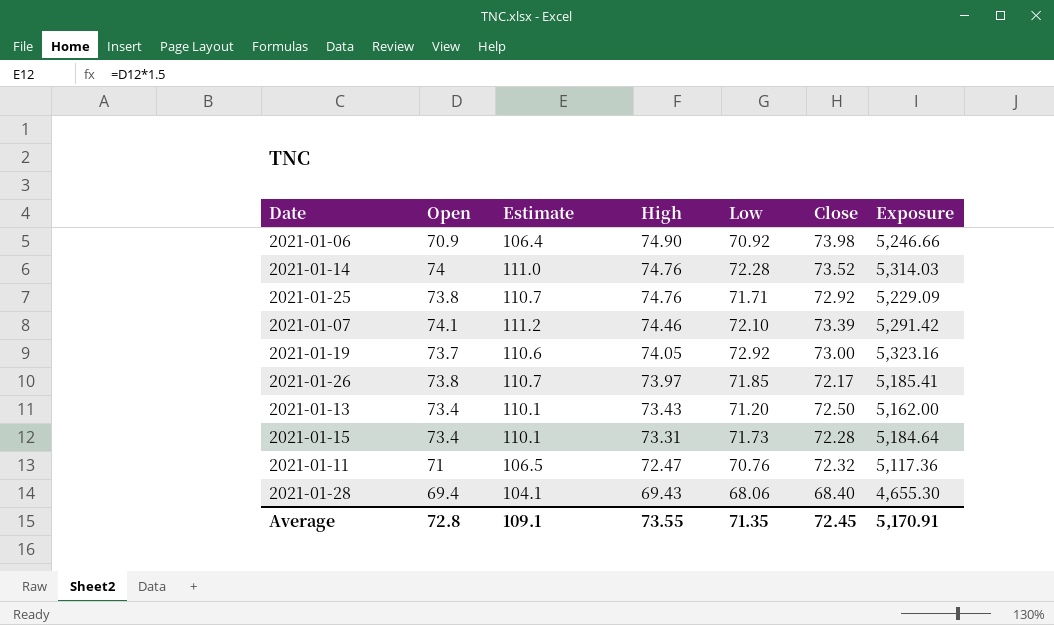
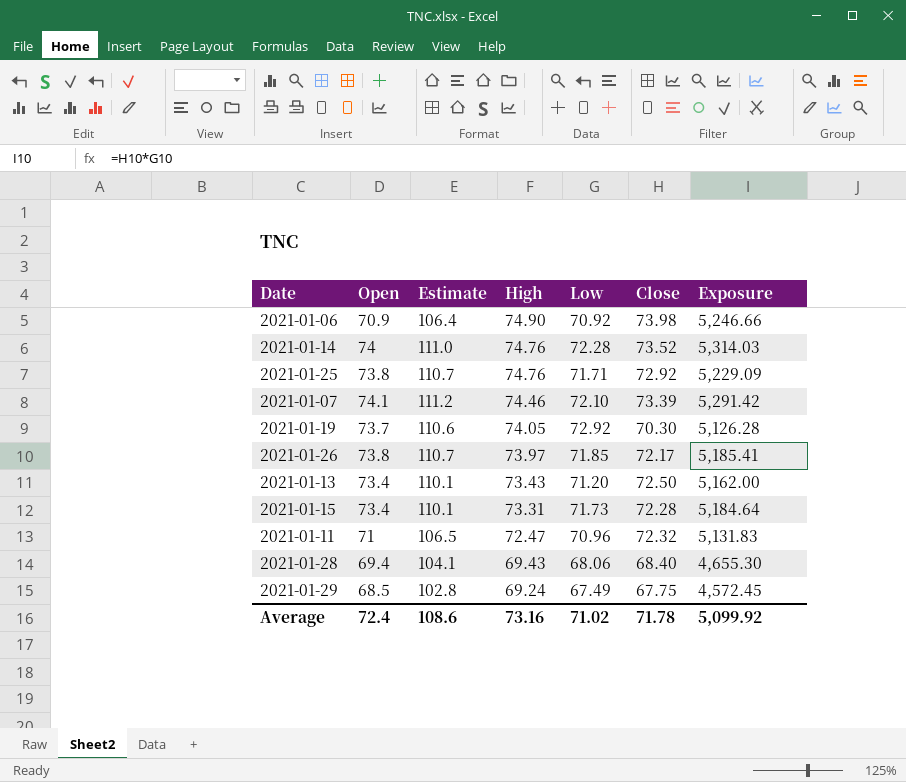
2021-01-19 | Close: 73.00 -> 70.30
2021-01-19 | Exposure: 5,323.16 -> 5,126.28
2021-01-11 | Low: 70.76 -> 70.96
2021-01-11 | Exposure: 5,117.36 -> 5,131.83
row 2021-01-29: none -> 68.5 | 102.8 | 69.24 | 67.49 | 67.75 | 4,572.45
Average | Open: 72.8 -> 72.4
Average | Estimate: 109.1 -> 108.6
Average | High: 73.55 -> 73.16
Average | Low: 71.35 -> 71.02
Average | Close: 72.45 -> 71.78
Average | Exposure: 5,170.91 -> 5,099.92

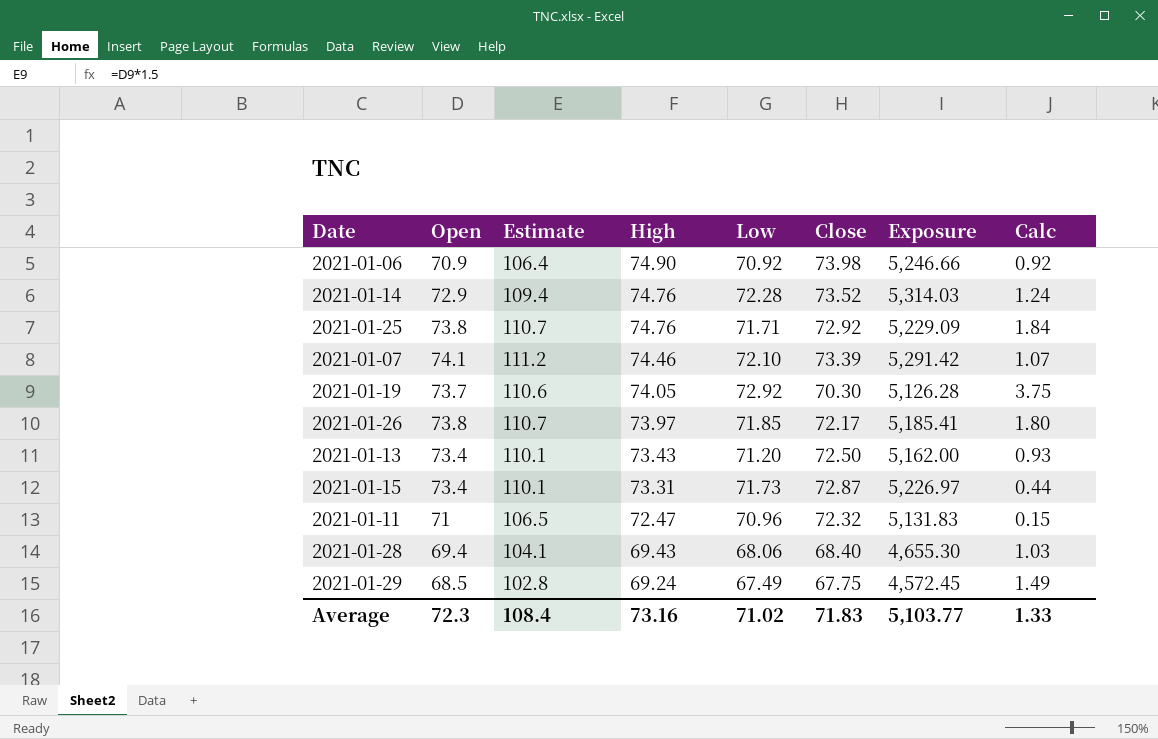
column Calc | formula: none -> [High] - [Close]
2021-01-14 | Open: 74 -> 72.9
2021-01-14 | Estimate: 111.0 -> 109.4
2021-01-15 | Close: 72.28 -> 72.87
2021-01-15 | Exposure: 5,184.64 -> 5,226.97
Average | Open: 72.4 -> 72.3
Average | Estimate: 108.6 -> 108.4
Average | Close: 71.78 -> 71.83
Average | Exposure: 5,099.92 -> 5,103.77

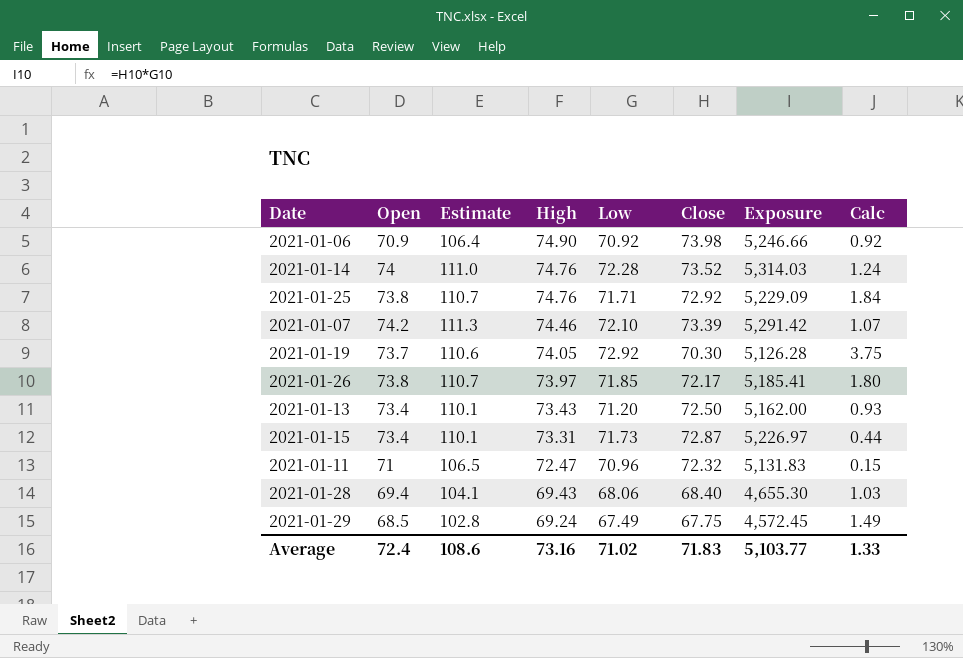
2021-01-14 | Open: 72.9 -> 74
2021-01-14 | Estimate: 109.4 -> 111.0
2021-01-07 | Open: 74.1 -> 74.2
2021-01-07 | Estimate: 111.2 -> 111.3
Average | Open: 72.3 -> 72.4
Average | Estimate: 108.4 -> 108.6

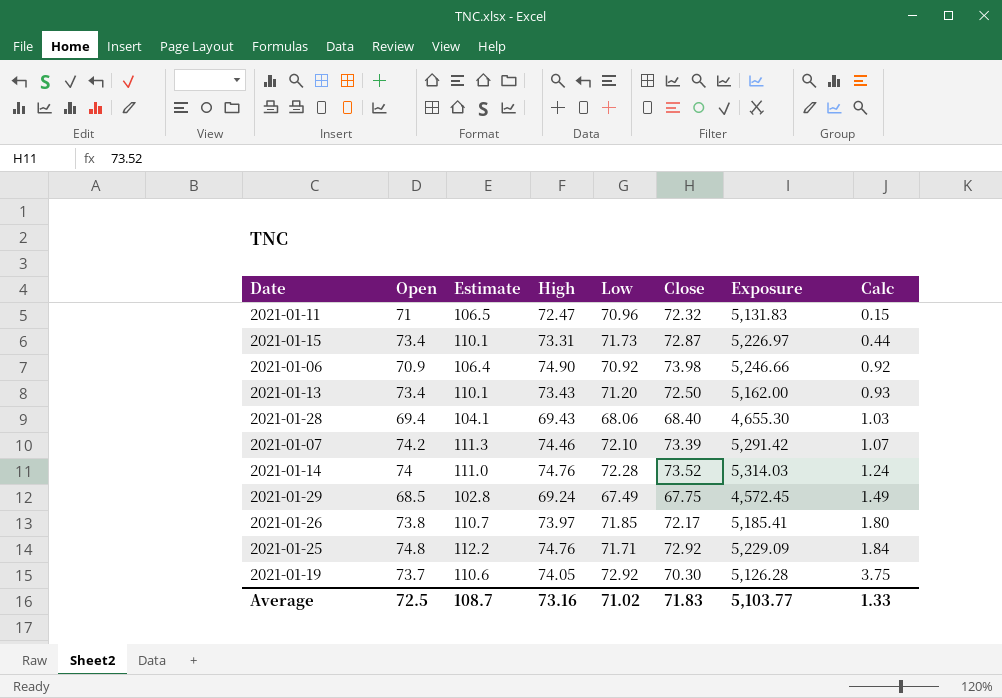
row order: High descending -> Calc ascending
2021-01-25 | Open: 73.8 -> 74.8
2021-01-25 | Estimate: 110.7 -> 112.2
Average | Open: 72.4 -> 72.5
Average | Estimate: 108.6 -> 108.7

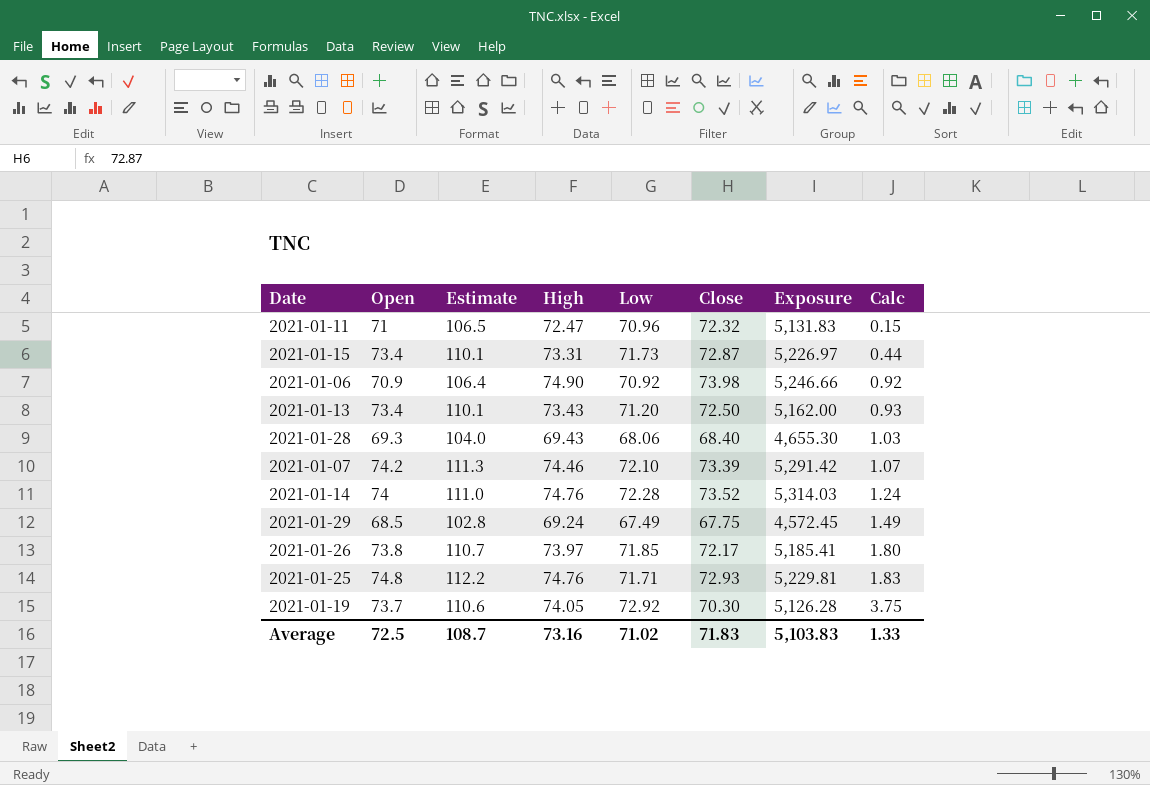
2021-01-28 | Open: 69.4 -> 69.3
2021-01-28 | Estimate: 104.1 -> 104.0
2021-01-25 | Close: 72.92 -> 72.93
2021-01-25 | Exposure: 5,229.09 -> 5,229.81
2021-01-25 | Calc: 1.84 -> 1.83
Average | Exposure: 5,103.77 -> 5,103.83

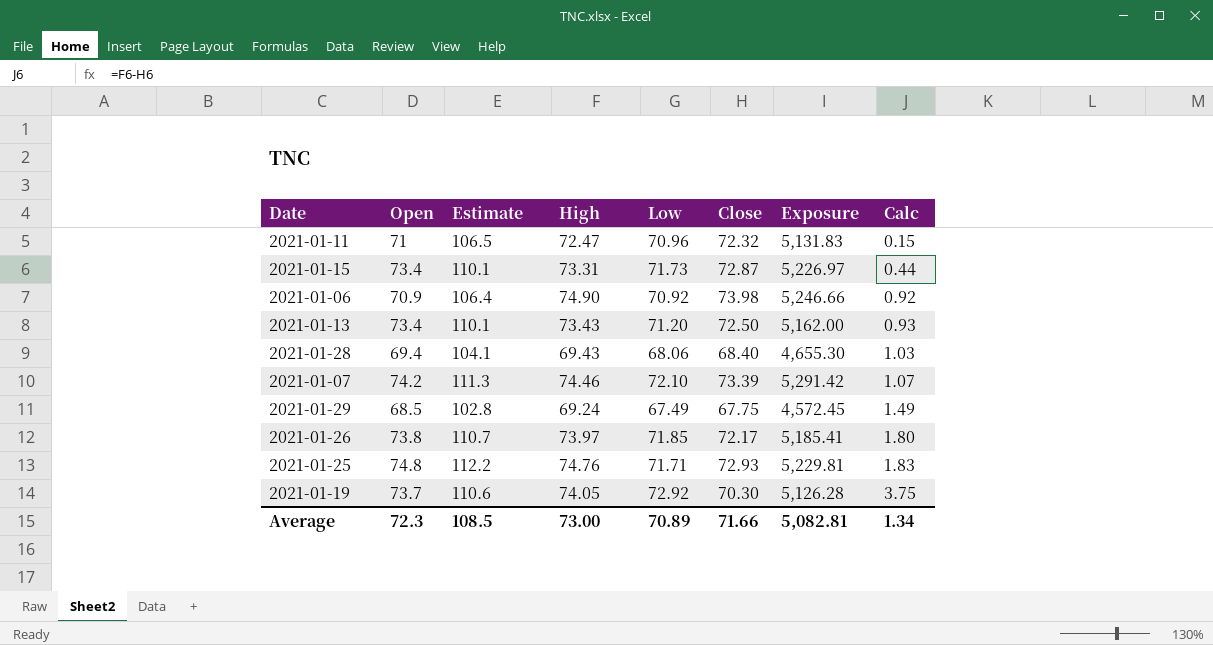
row 2021-01-14: 74 | 111.0 | 74.76 | 72.28 | 73.52 | 5,314.03 | 1.24 -> none
2021-01-28 | Open: 69.3 -> 69.4
2021-01-28 | Estimate: 104.0 -> 104.1
Average | Open: 72.5 -> 72.3
Average | Estimate: 108.7 -> 108.5
Average | High: 73.16 -> 73.00
Average | Low: 71.02 -> 70.89
Average | Close: 71.83 -> 71.66
Average | Exposure: 5,103.83 -> 5,082.81
Average | Calc: 1.33 -> 1.34

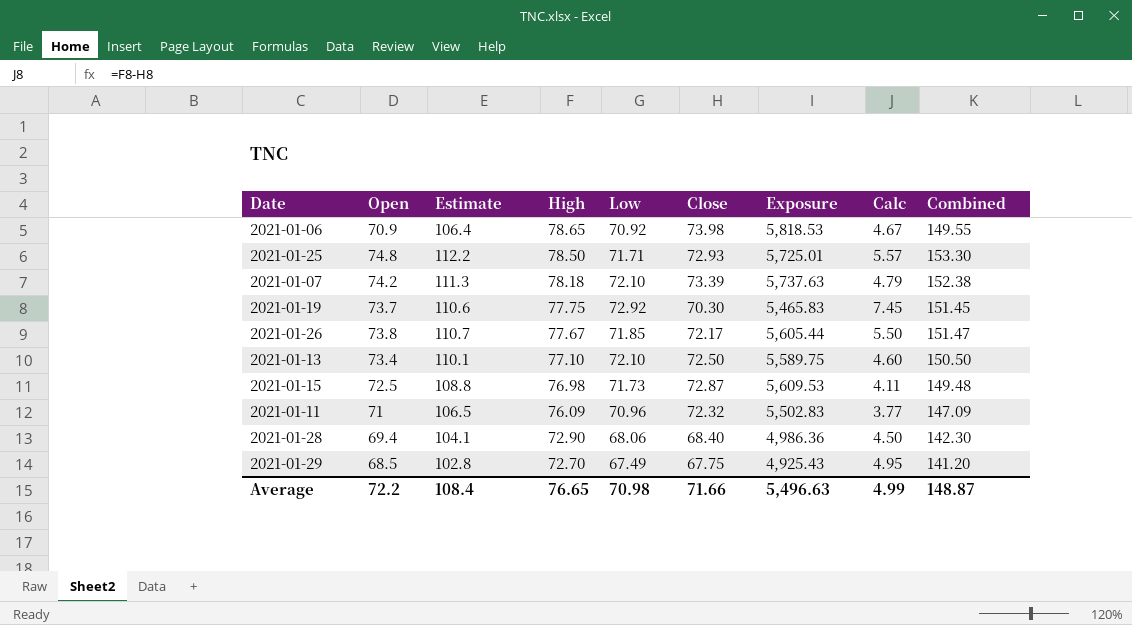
row order: Calc ascending -> High descending
column Exposure | formula: [Low] * [Close] -> [High] * [Close]
column Combined | formula: none -> [Open] + [High]
2021-01-06 | High: 74.90 -> 78.65
2021-01-06 | Calc: 0.92 -> 4.67
2021-01-25 | High: 74.76 -> 78.50
2021-01-25 | Calc: 1.83 -> 5.57
2021-01-07 | High: 74.46 -> 78.18
2021-01-07 | Calc: 1.07 -> 4.79
2021-01-19 | High: 74.05 -> 77.75
2021-01-19 | Calc: 3.75 -> 7.45
2021-01-26 | High: 73.97 -> 77.67
2021-01-26 | Calc: 1.80 -> 5.50
2021-01-13 | High: 73.43 -> 77.10
2021-01-13 | Low: 71.20 -> 72.10
2021-01-13 | Calc: 0.93 -> 4.60
2021-01-15 | Open: 73.4 -> 72.5
2021-01-15 | Estimate: 110.1 -> 108.8
2021-01-15 | High: 73.31 -> 76.98
2021-01-15 | Calc: 0.44 -> 4.11
2021-01-11 | High: 72.47 -> 76.09
2021-01-11 | Calc: 0.15 -> 3.77
2021-01-28 | High: 69.43 -> 72.90
2021-01-28 | Calc: 1.03 -> 4.50
2021-01-29 | High: 69.24 -> 72.70
2021-01-29 | Calc: 1.49 -> 4.95
Average | Open: 72.3 -> 72.2
Average | Estimate: 108.5 -> 108.4
Average | High: 73.00 -> 76.65
Average | Low: 70.89 -> 70.98
Average | Exposure: 5,082.81 -> 5,496.63
Average | Calc: 1.34 -> 4.99

